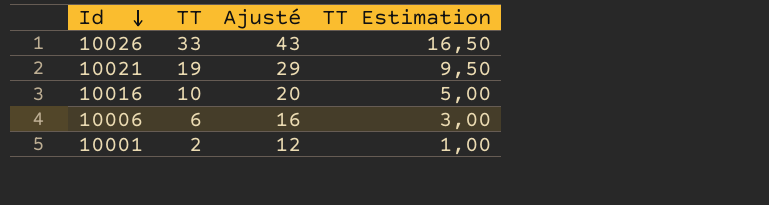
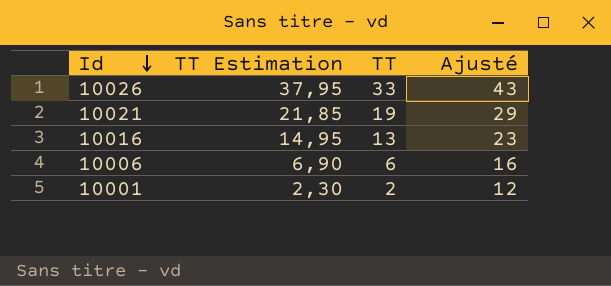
column TT Estimation | formula: [TT] * 0,5 -> [TT] * 1,15
column TT Estimation | position: 4 -> 2
10016 | TT: 10 -> 13
10016 | Ajusté: 20 -> 23

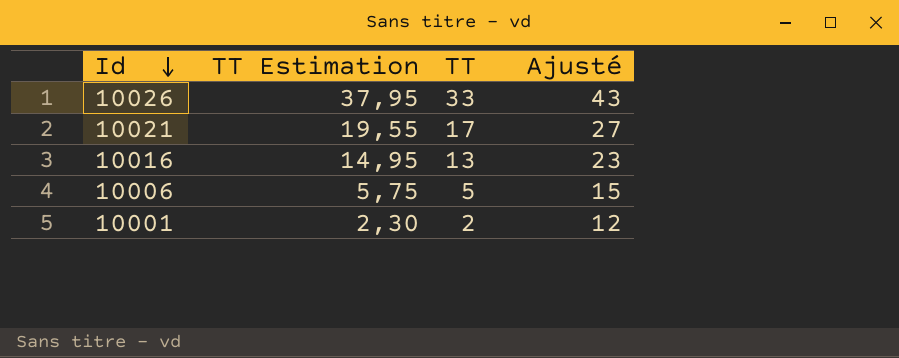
10021 | TT Estimation: 21,85 -> 19,55
10021 | TT: 19 -> 17
10021 | Ajusté: 29 -> 27
10006 | TT Estimation: 6,90 -> 5,75
10006 | TT: 6 -> 5
10006 | Ajusté: 16 -> 15

